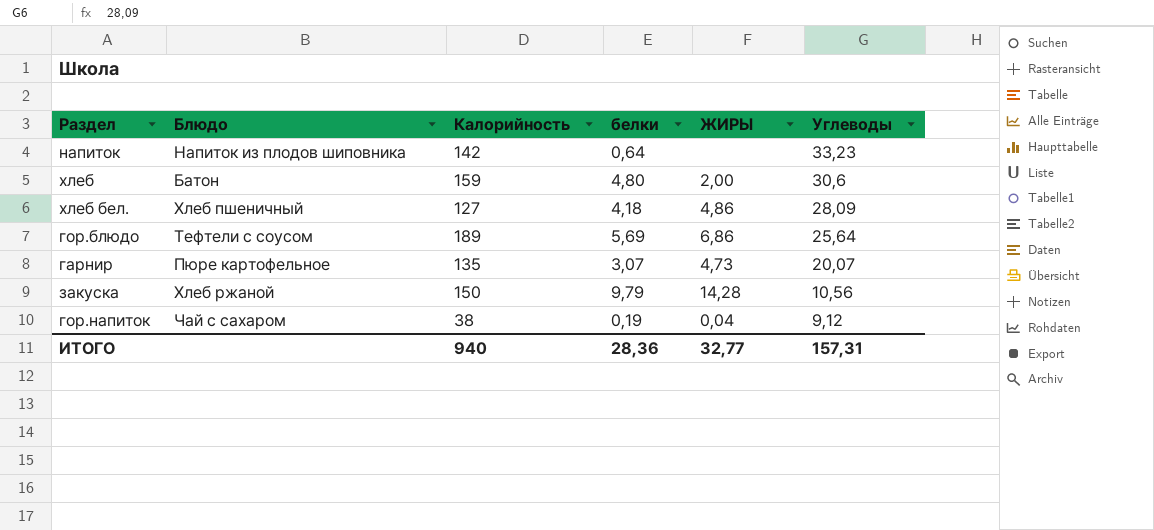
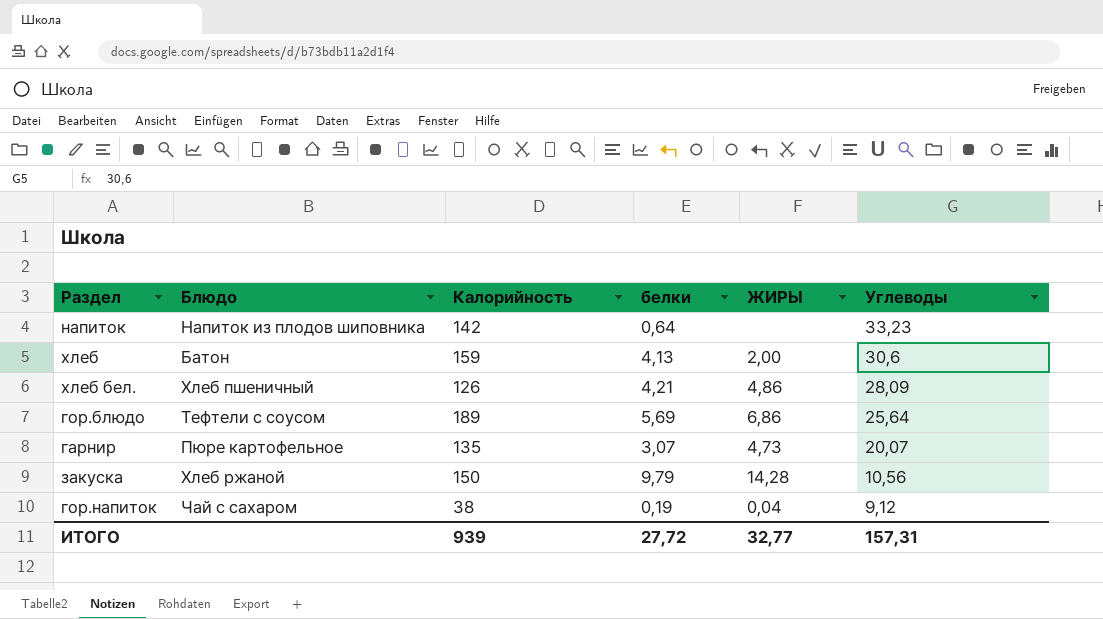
хлеб | белки: 4,80 -> 4,13
хлеб бел. | Калорийность: 127 -> 126
хлеб бел. | белки: 4,18 -> 4,21
ИТОГО | Калорийность: 940 -> 939
ИТОГО | белки: 28,36 -> 27,72

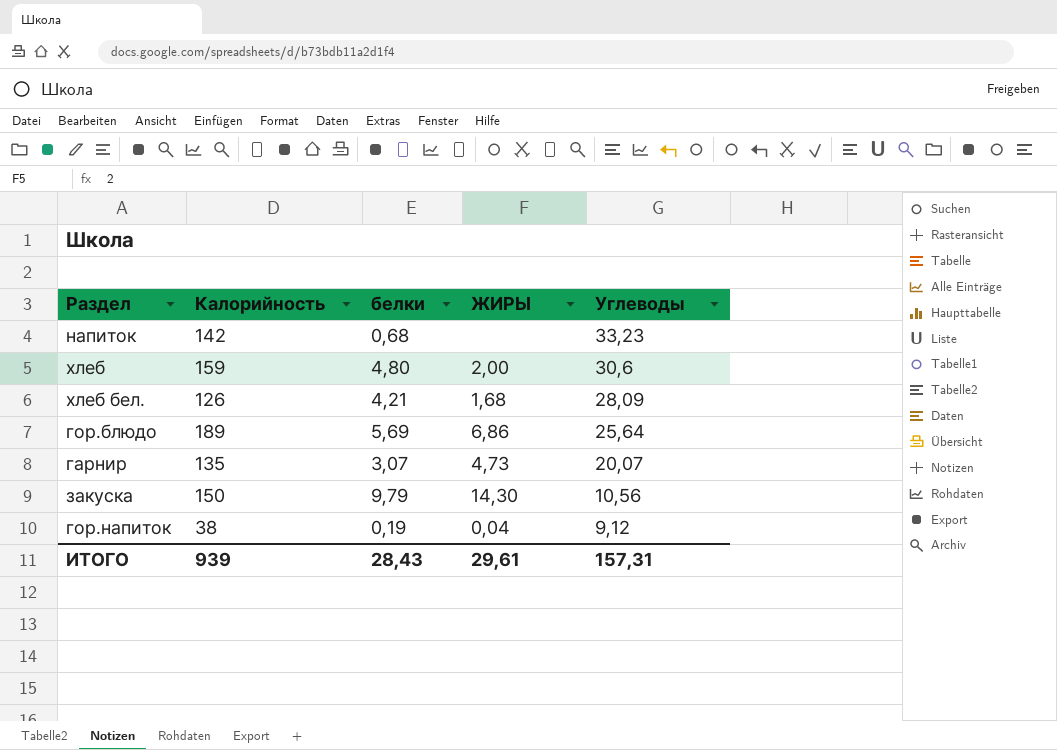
column Блюдо | position: 2 -> none
напиток | белки: 0,64 -> 0,68
хлеб | белки: 4,13 -> 4,80
хлеб бел. | ЖИРЫ: 4,86 -> 1,68
закуска | ЖИРЫ: 14,28 -> 14,30
ИТОГО | белки: 27,72 -> 28,43
ИТОГО | ЖИРЫ: 32,77 -> 29,61

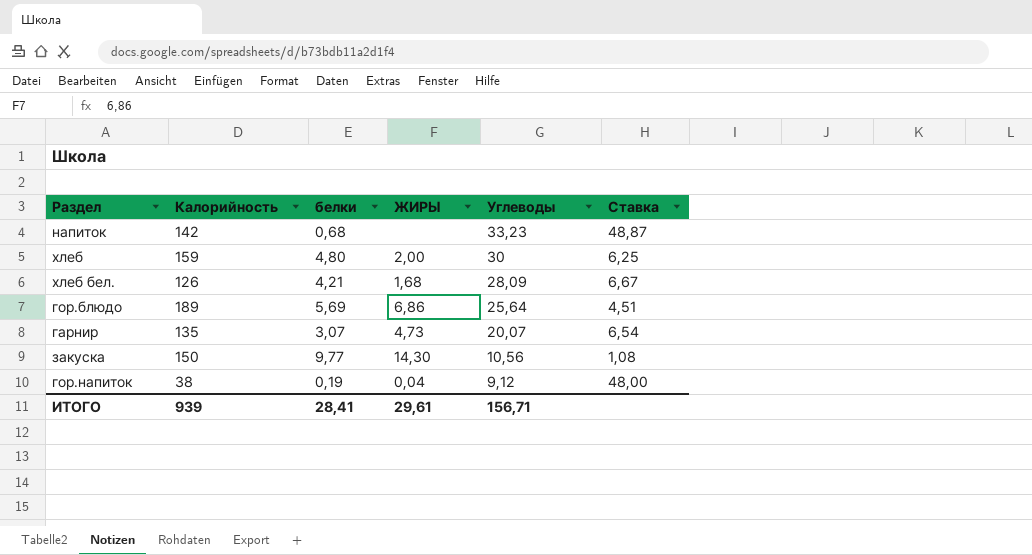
column Ставка | formula: none -> [Углеводы] / [белки]
хлеб | Углеводы: 30,6 -> 30
закуска | белки: 9,79 -> 9,77
ИТОГО | белки: 28,43 -> 28,41
ИТОГО | Углеводы: 157,31 -> 156,71

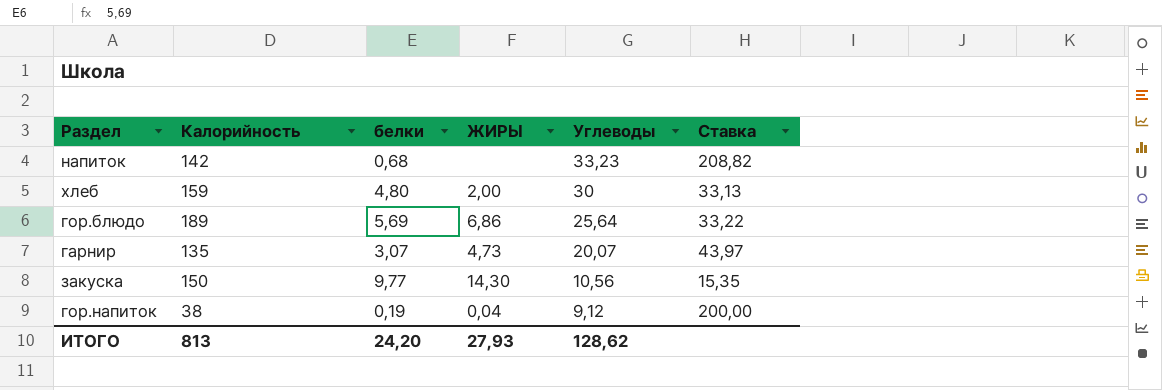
column Ставка | formula: [Углеводы] / [белки] -> [Калорийность] / [белки]
row хлеб бел.: 126 | 4,21 | 1,68 | 28,09 | 6,67 -> none
ИТОГО | Калорийность: 939 -> 813
ИТОГО | белки: 28,41 -> 24,20
ИТОГО | ЖИРЫ: 29,61 -> 27,93
ИТОГО | Углеводы: 156,71 -> 128,62

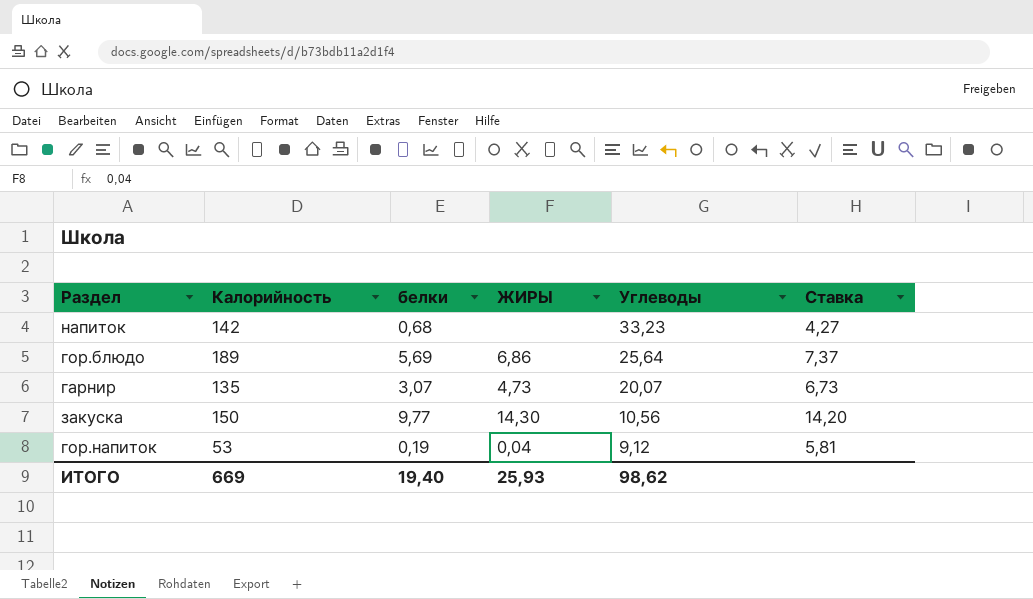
column Ставка | formula: [Калорийность] / [белки] -> [Калорийность] / [Углеводы]
row хлеб: 159 | 4,80 | 2,00 | 30 | 33,13 -> none
гор.напиток | Калорийность: 38 -> 53
ИТОГО | Калорийность: 813 -> 669
ИТОГО | белки: 24,20 -> 19,40
ИТОГО | ЖИРЫ: 27,93 -> 25,93
ИТОГО | Углеводы: 128,62 -> 98,62

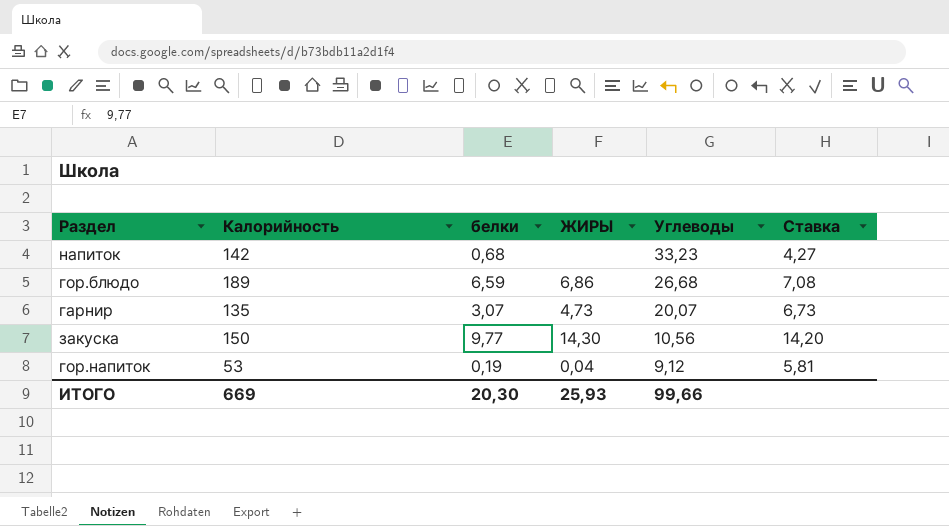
гор.блюдо | белки: 5,69 -> 6,59
гор.блюдо | Углеводы: 25,64 -> 26,68
гор.блюдо | Ставка: 7,37 -> 7,08
ИТОГО | белки: 19,40 -> 20,30
ИТОГО | Углеводы: 98,62 -> 99,66

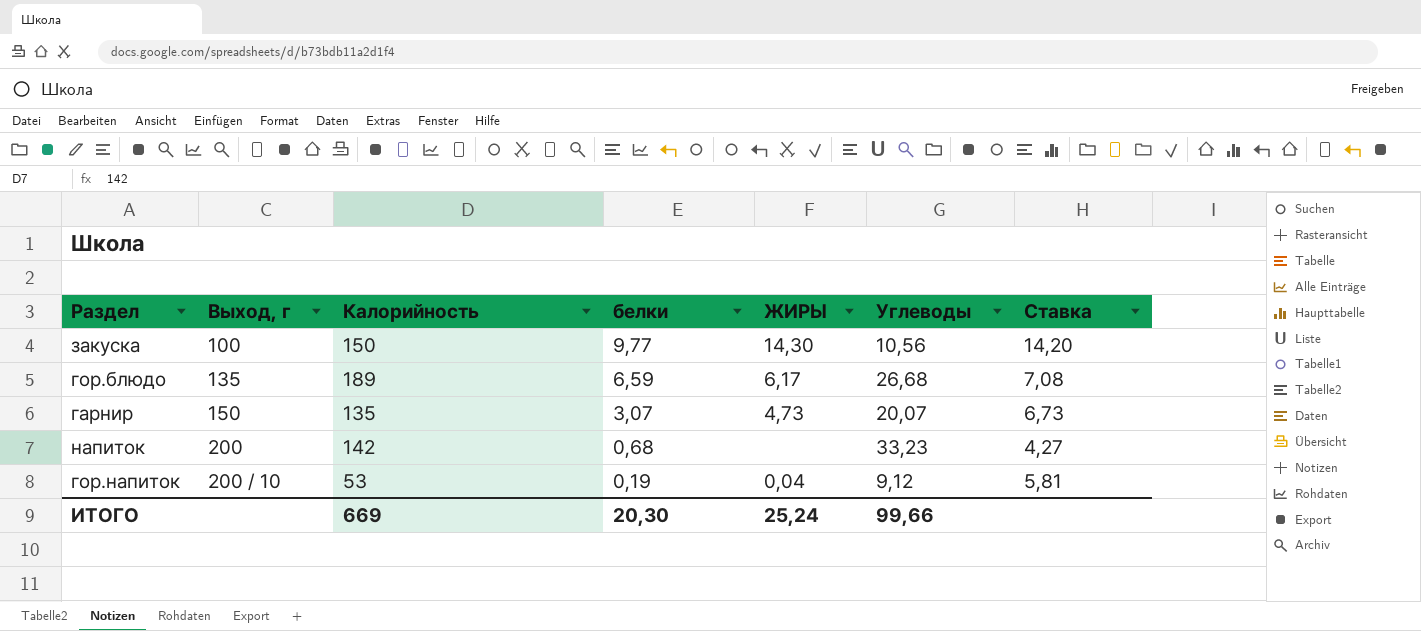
row order: Углеводы descending -> Выход, г ascending
column Выход, г | position: none -> 2
гор.блюдо | ЖИРЫ: 6,86 -> 6,17
ИТОГО | ЖИРЫ: 25,93 -> 25,24

